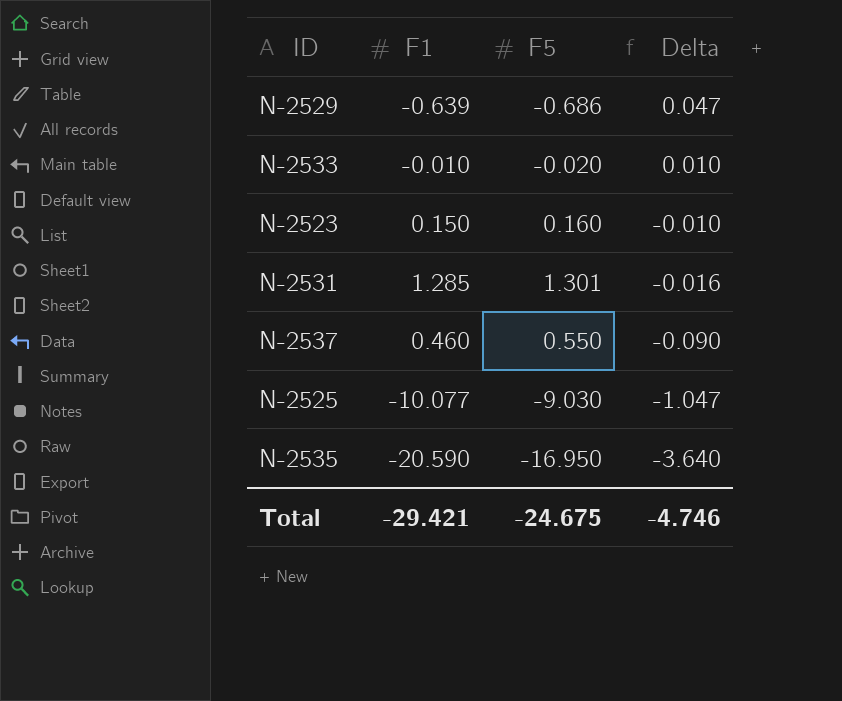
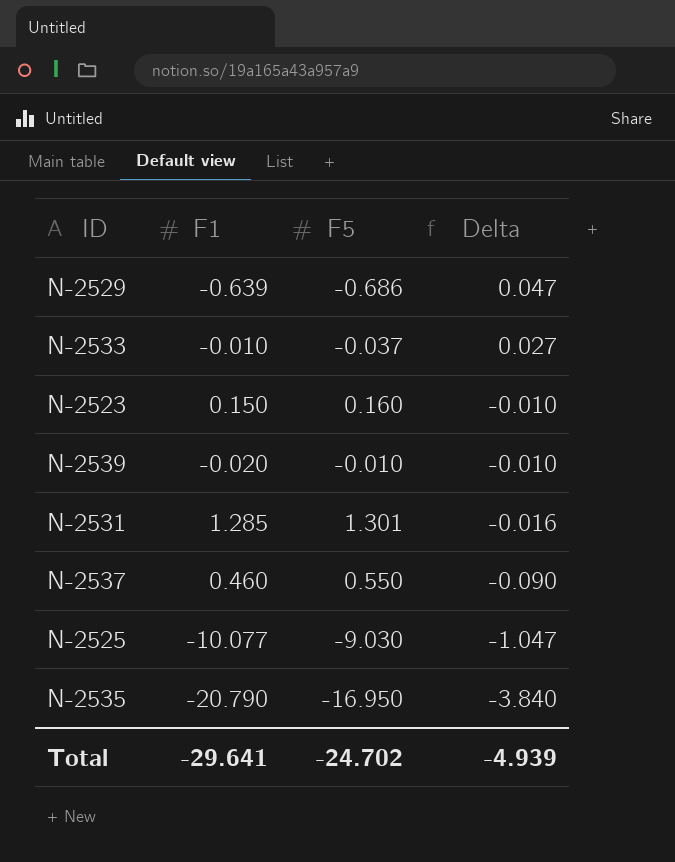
N-2533 | F5: -0.020 -> -0.037
N-2533 | Delta: 0.010 -> 0.027
row N-2539: none -> -0.020 | -0.010 | -0.010
N-2535 | F1: -20.590 -> -20.790
N-2535 | Delta: -3.640 -> -3.840
Total | F1: -29.421 -> -29.641
Total | F5: -24.675 -> -24.702
Total | Delta: -4.746 -> -4.939

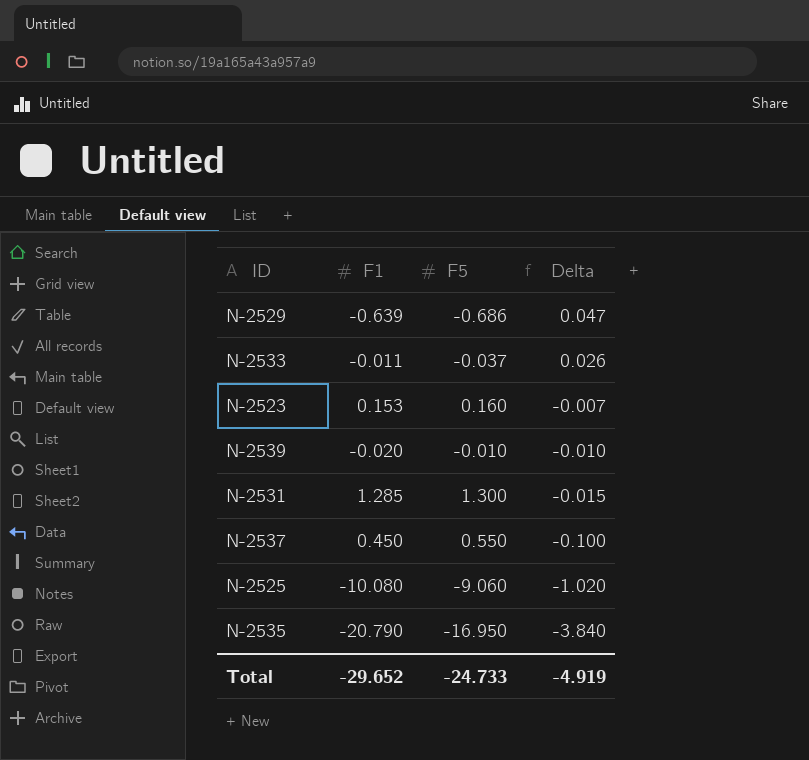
N-2533 | F1: -0.010 -> -0.011
N-2533 | Delta: 0.027 -> 0.026
N-2523 | F1: 0.150 -> 0.153
N-2523 | Delta: -0.010 -> -0.007
N-2531 | F5: 1.301 -> 1.300
N-2531 | Delta: -0.016 -> -0.015
N-2537 | F1: 0.460 -> 0.450
N-2537 | Delta: -0.090 -> -0.100
N-2525 | F1: -10.077 -> -10.080
N-2525 | F5: -9.030 -> -9.060
N-2525 | Delta: -1.047 -> -1.020
Total | F1: -29.641 -> -29.652
Total | F5: -24.702 -> -24.733
Total | Delta: -4.939 -> -4.919

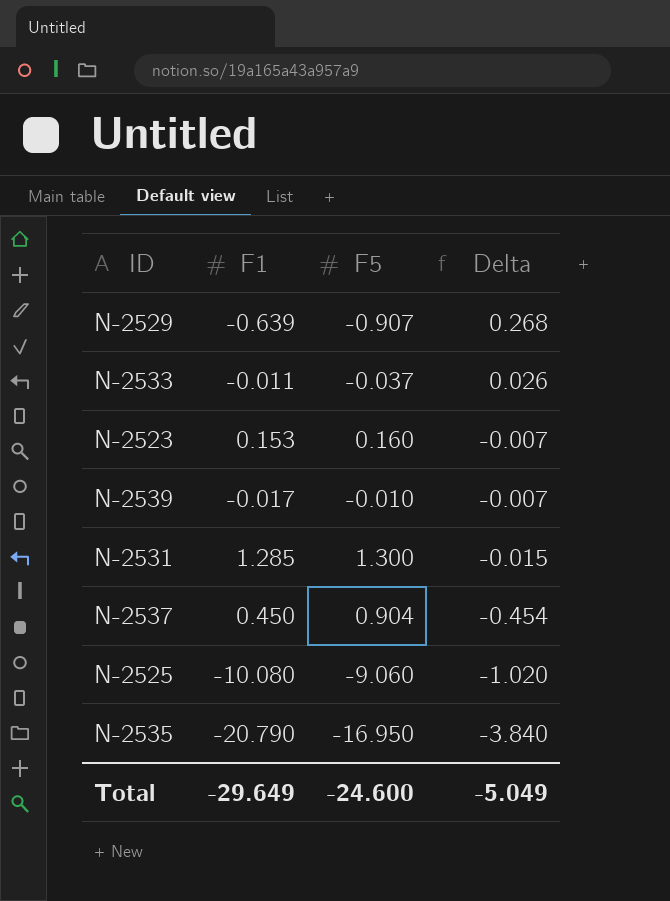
N-2529 | F5: -0.686 -> -0.907
N-2529 | Delta: 0.047 -> 0.268
N-2539 | F1: -0.020 -> -0.017
N-2539 | Delta: -0.010 -> -0.007
N-2537 | F5: 0.550 -> 0.904
N-2537 | Delta: -0.100 -> -0.454
Total | F1: -29.652 -> -29.649
Total | F5: -24.733 -> -24.600
Total | Delta: -4.919 -> -5.049

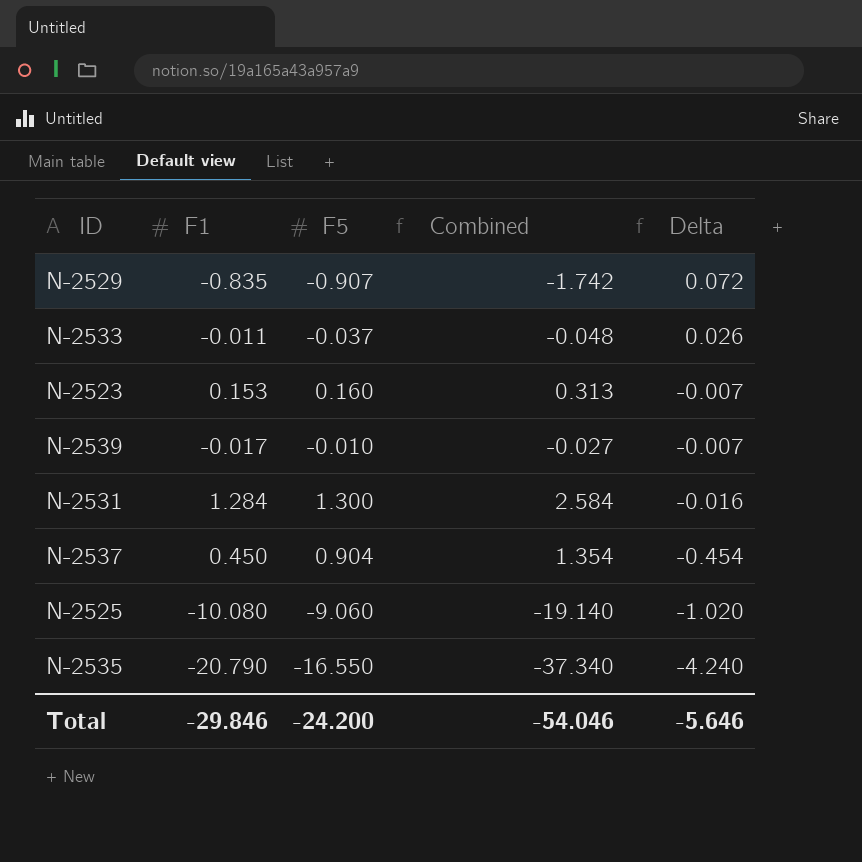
column Combined | formula: none -> [F1] + [F5]
N-2529 | F1: -0.639 -> -0.835
N-2529 | Delta: 0.268 -> 0.072
N-2531 | F1: 1.285 -> 1.284
N-2531 | Delta: -0.015 -> -0.016
N-2535 | F5: -16.950 -> -16.550
N-2535 | Delta: -3.840 -> -4.240
Total | F1: -29.649 -> -29.846
Total | F5: -24.600 -> -24.200
Total | Delta: -5.049 -> -5.646

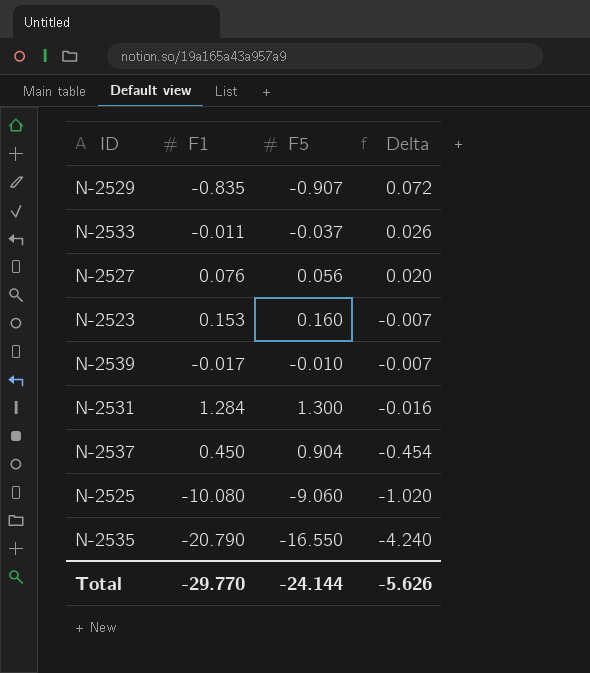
column Combined | formula: [F1] + [F5] -> none
row N-2527: none -> 0.076 | 0.056 | 0.020
Total | F1: -29.846 -> -29.770
Total | F5: -24.200 -> -24.144
Total | Delta: -5.646 -> -5.626

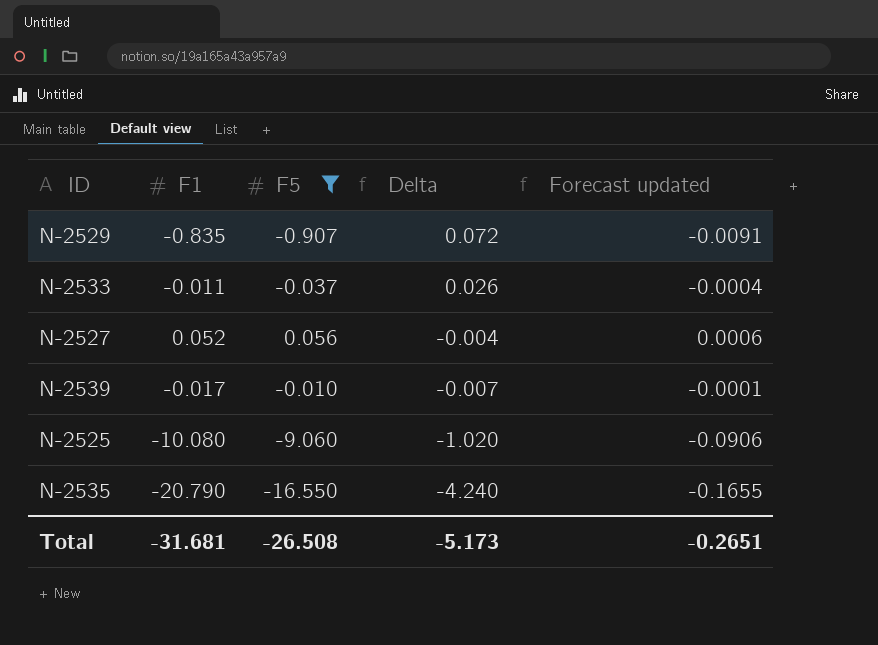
filter: none -> F5 <= 0.056
column Forecast updated | formula: none -> [F5] * 0.01
N-2527 | F1: 0.076 -> 0.052
N-2527 | Delta: 0.020 -> -0.004
Total | F1: -29.770 -> -31.681
Total | F5: -24.144 -> -26.508
Total | Delta: -5.626 -> -5.173

